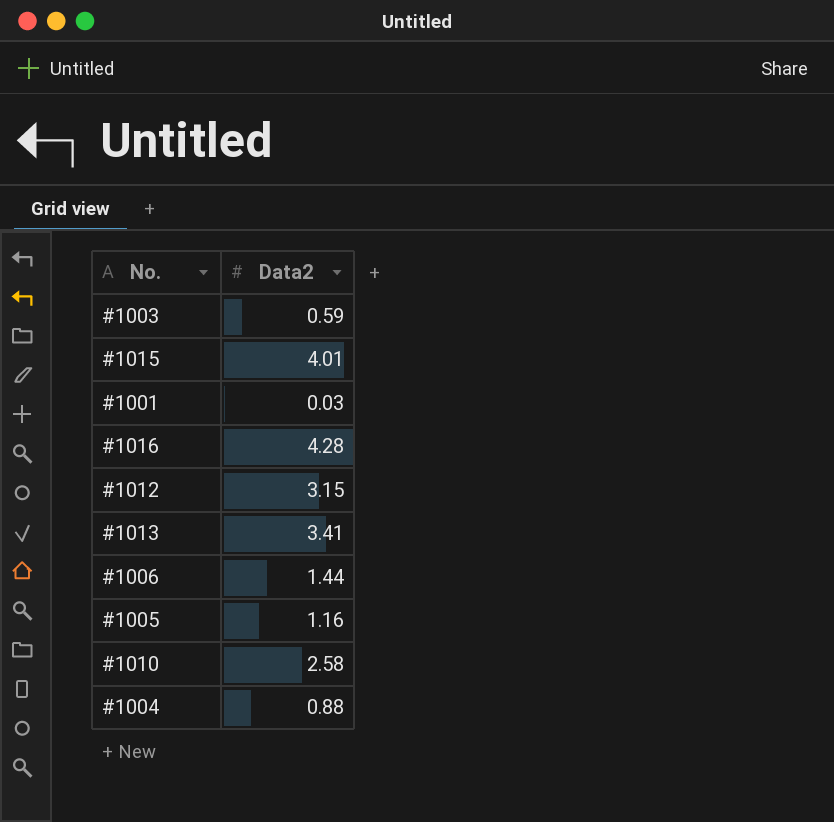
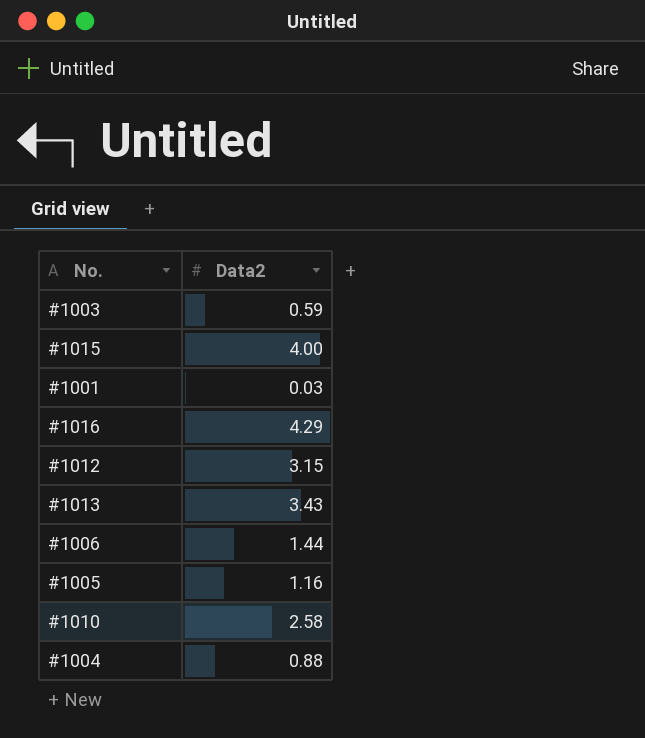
#1015 | Data2: 4.01 -> 4.00
#1016 | Data2: 4.28 -> 4.29
#1013 | Data2: 3.41 -> 3.43

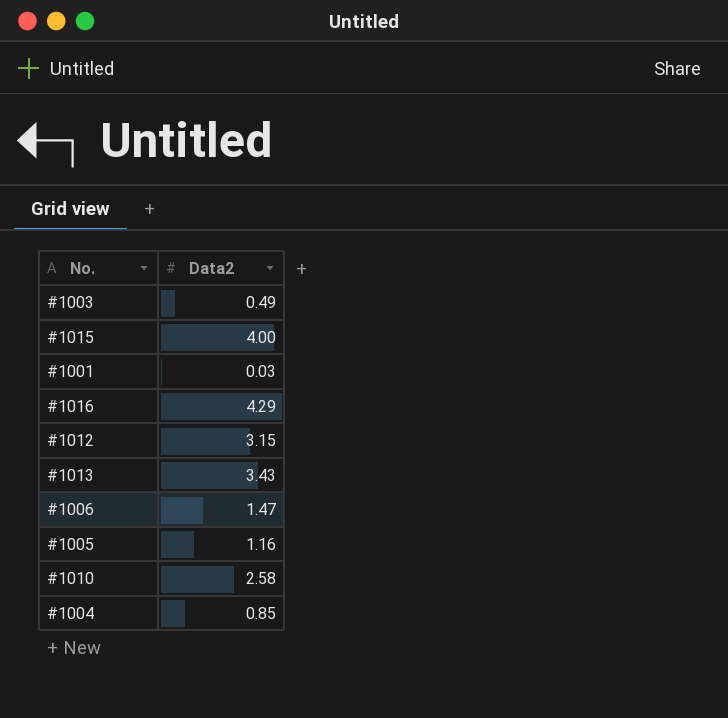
#1003 | Data2: 0.59 -> 0.49
#1006 | Data2: 1.44 -> 1.47
#1004 | Data2: 0.88 -> 0.85

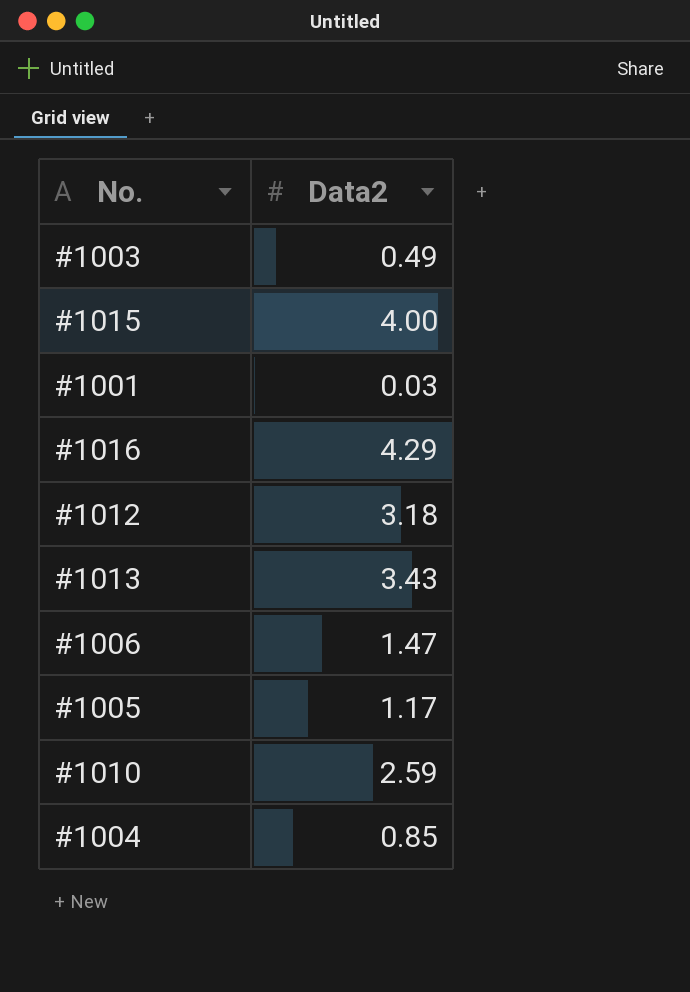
#1012 | Data2: 3.15 -> 3.18
#1005 | Data2: 1.16 -> 1.17
#1010 | Data2: 2.58 -> 2.59

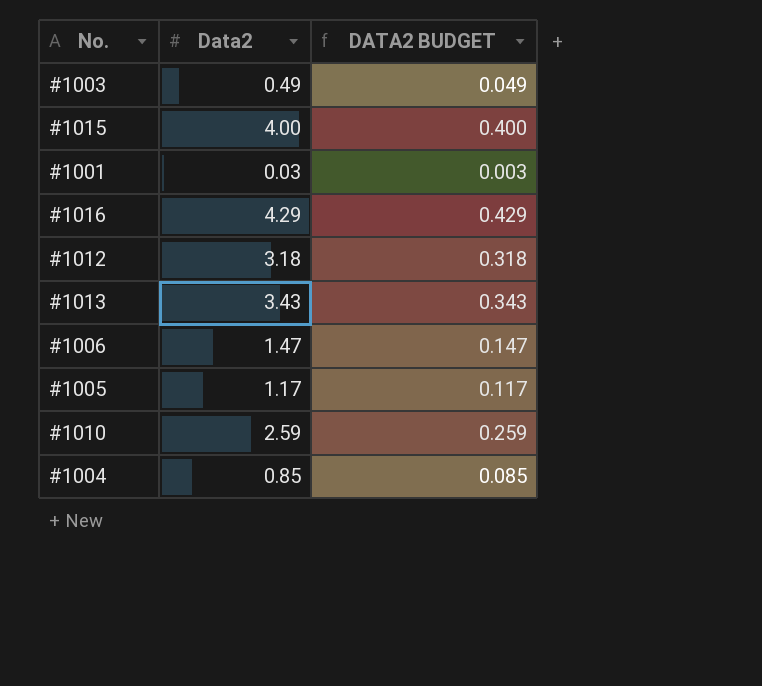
column DATA2 BUDGET | formula: none -> [Data2] * 0.1

